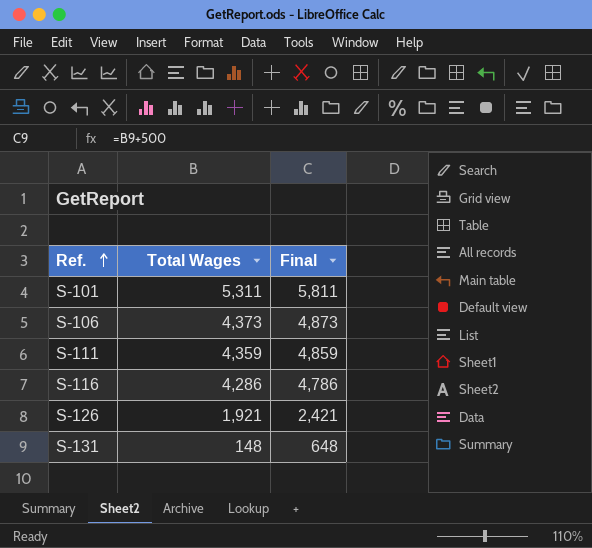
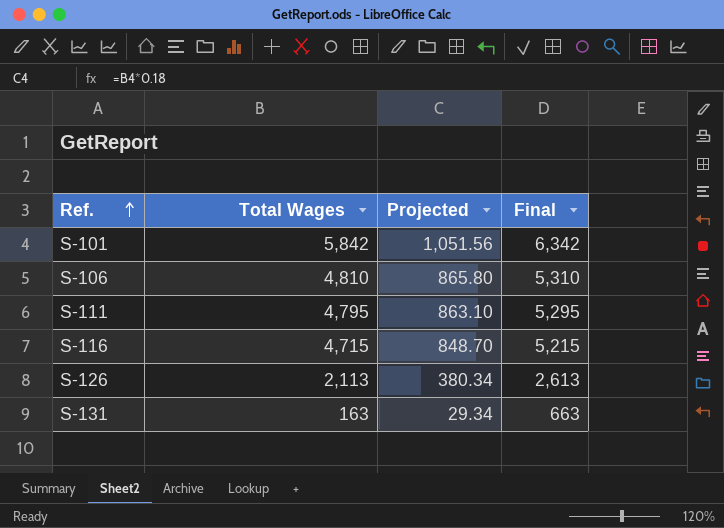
column Projected | formula: none -> [Total Wages] * 0.18
S-101 | Total Wages: 5,311 -> 5,842
S-101 | Final: 5,811 -> 6,342
S-106 | Total Wages: 4,373 -> 4,810
S-106 | Final: 4,873 -> 5,310
S-111 | Total Wages: 4,359 -> 4,795
S-111 | Final: 4,859 -> 5,295
S-116 | Total Wages: 4,286 -> 4,715
S-116 | Final: 4,786 -> 5,215
S-126 | Total Wages: 1,921 -> 2,113
S-126 | Final: 2,421 -> 2,613
S-131 | Total Wages: 148 -> 163
S-131 | Final: 648 -> 663

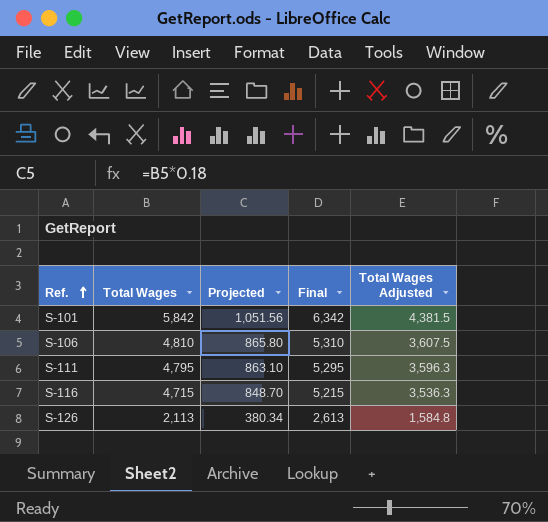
column Total Wages Adjusted | formula: none -> [Total Wages] * 0.75
row S-131: 163 | 29.34 | 663 -> none

